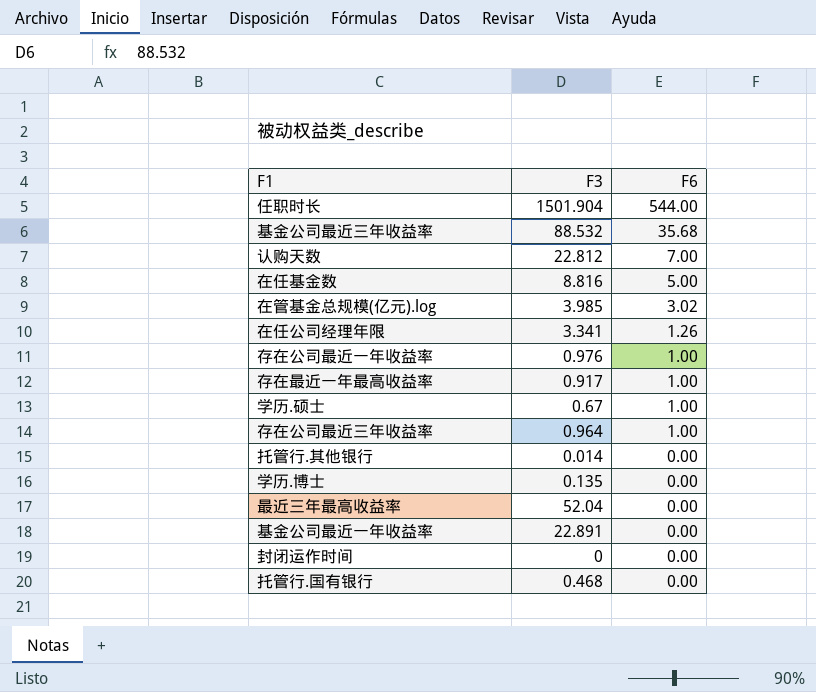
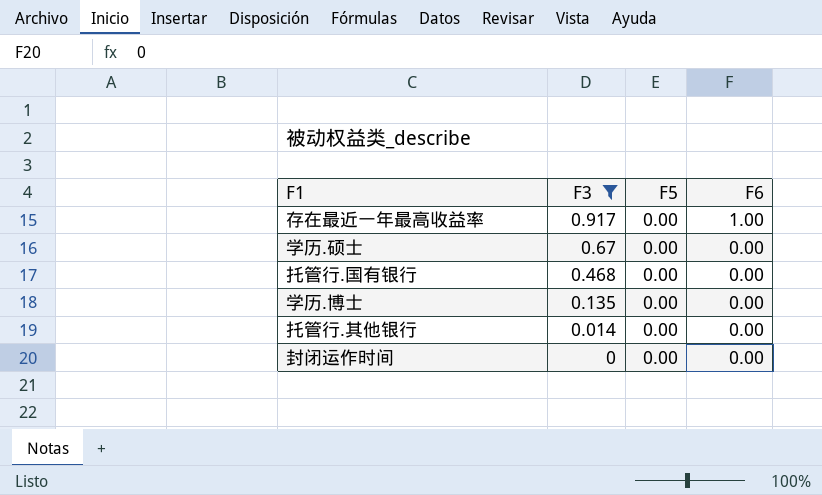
filter: none -> F3 <= 0.917
row order: F6 descending -> F3 descending
column F5 | position: none -> 3
学历.硕士 | F6: 1.00 -> 0.00

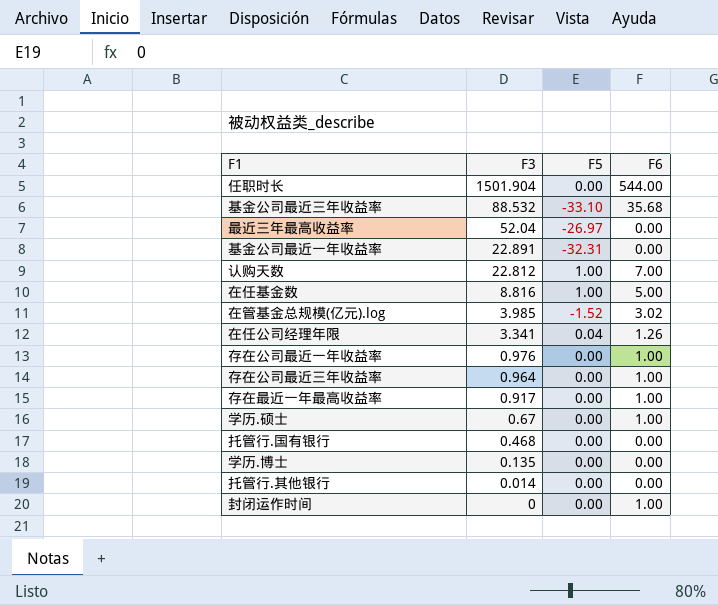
filter: F3 <= 0.917 -> none
学历.硕士 | F6: 0.00 -> 1.00
封闭运作时间 | F6: 0.00 -> 1.00

